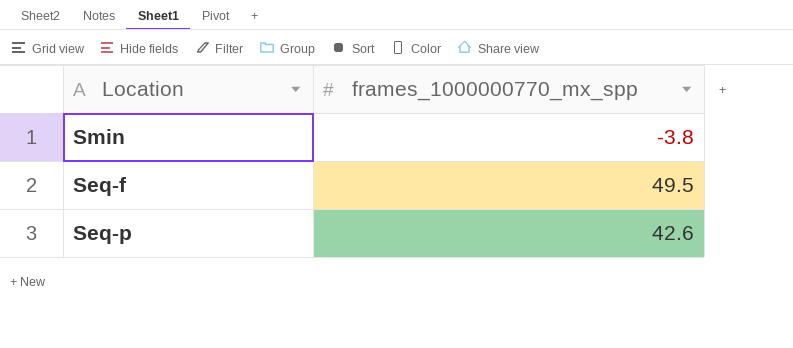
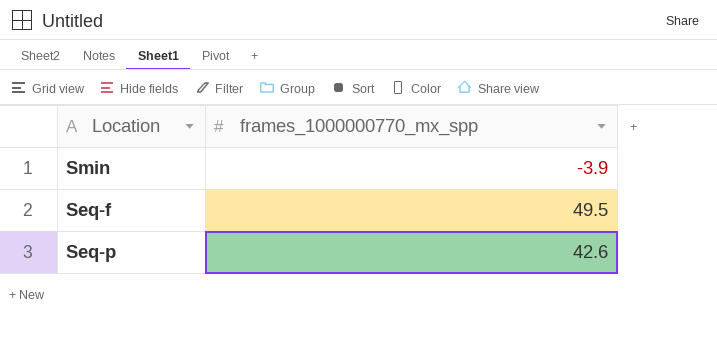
Smin | frames_1000000770_mx_spp: -3.8 -> -3.9

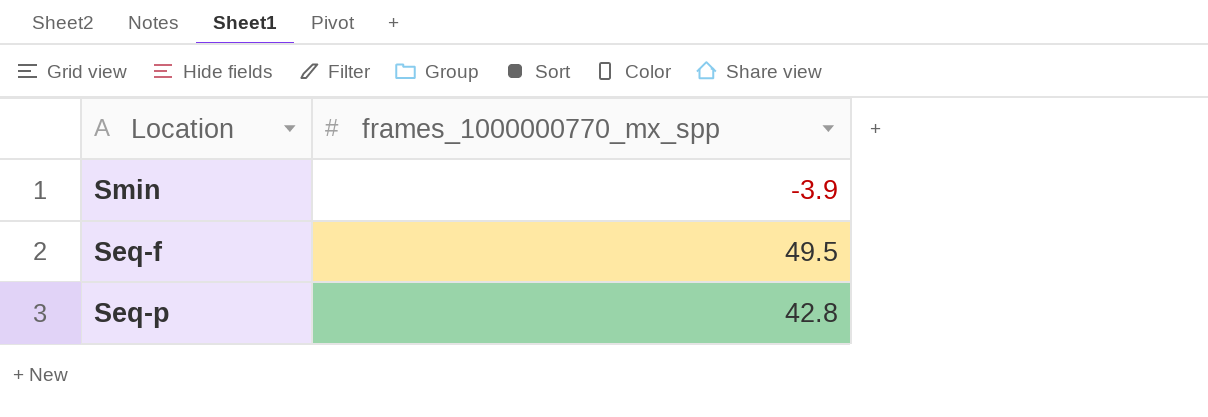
Seq-p | frames_1000000770_mx_spp: 42.6 -> 42.8

